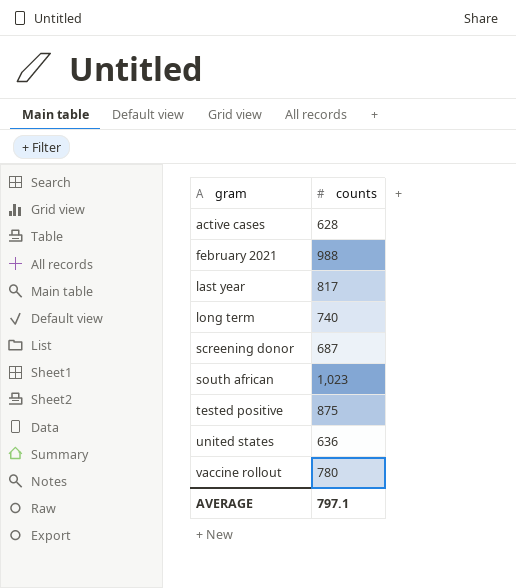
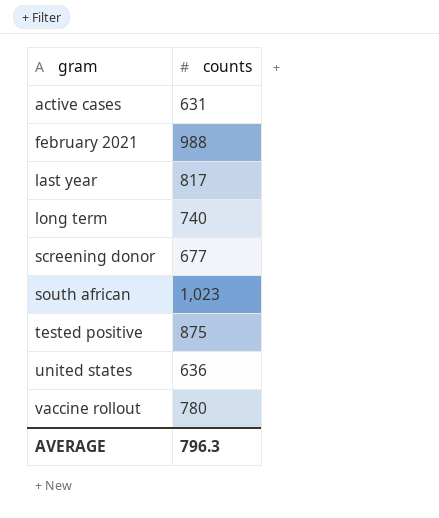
active cases | counts: 628 -> 631
screening donor | counts: 687 -> 677
AVERAGE | counts: 797.1 -> 796.3

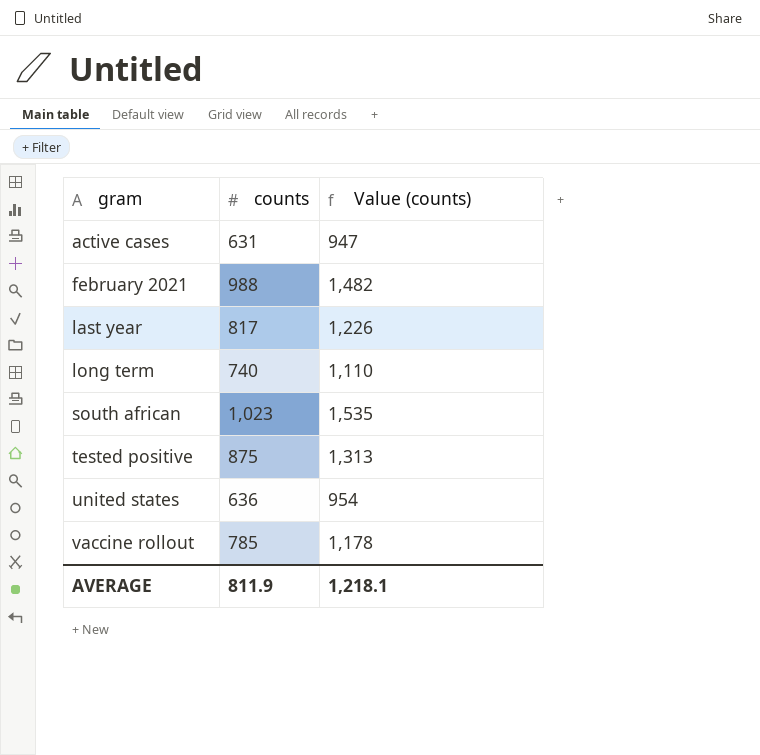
column Value (counts) | formula: none -> [counts] * 1.5
row screening donor: 677 -> none
vaccine rollout | counts: 780 -> 785
AVERAGE | counts: 796.3 -> 811.9

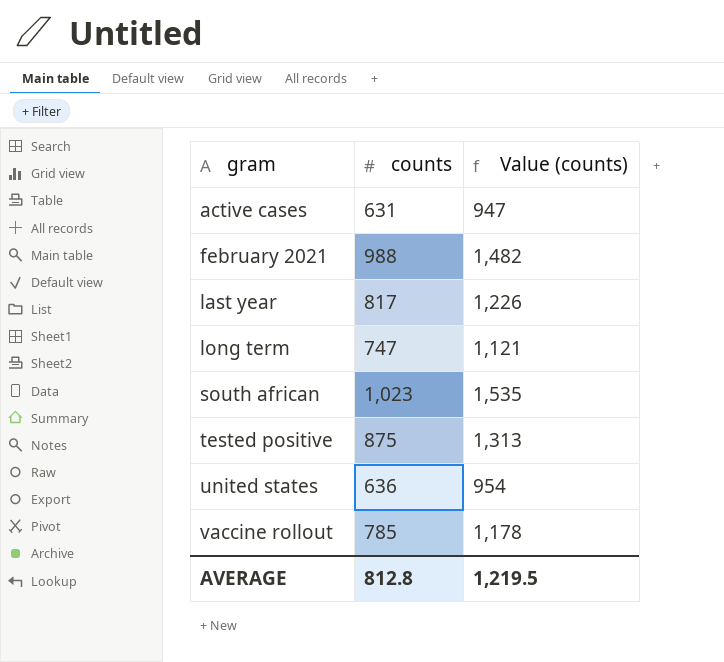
long term | counts: 740 -> 747
long term | Value (counts): 1,110 -> 1,121
AVERAGE | counts: 811.9 -> 812.8
AVERAGE | Value (counts): 1,218.1 -> 1,219.5

